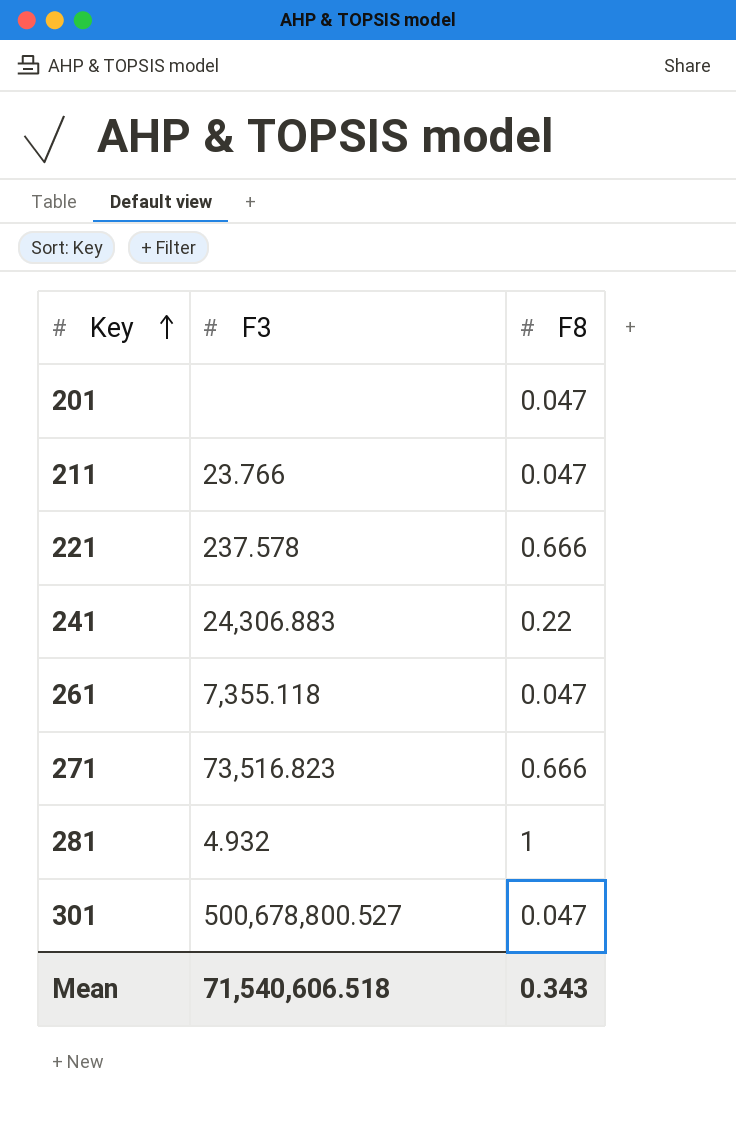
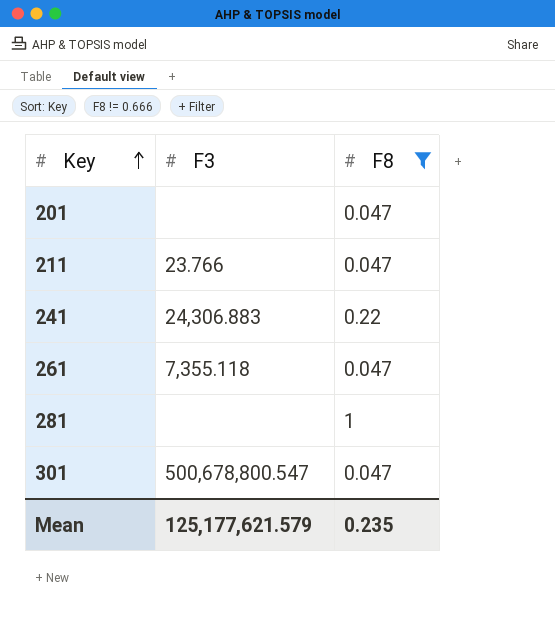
filter: none -> F8 != 0.666
281 | F3: 4.932 -> none
301 | F3: 500,678,800.527 -> 500,678,800.547
Mean | F3: 71,540,606.518 -> 125,177,621.579
Mean | F8: 0.343 -> 0.235

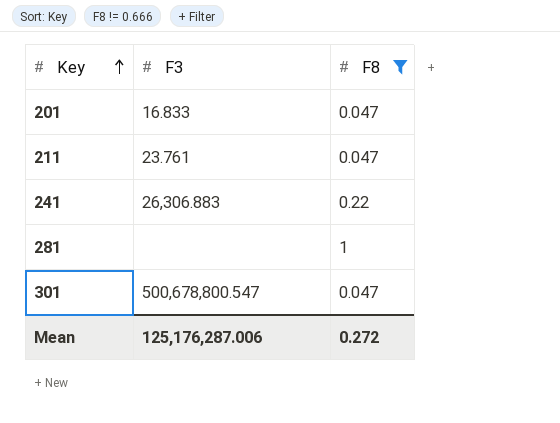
row 261: 7,355.118 | 0.047 -> none
201 | F3: none -> 16.833
211 | F3: 23.766 -> 23.761
241 | F3: 24,306.883 -> 26,306.883
Mean | F3: 125,177,621.579 -> 125,176,287.006
Mean | F8: 0.235 -> 0.272

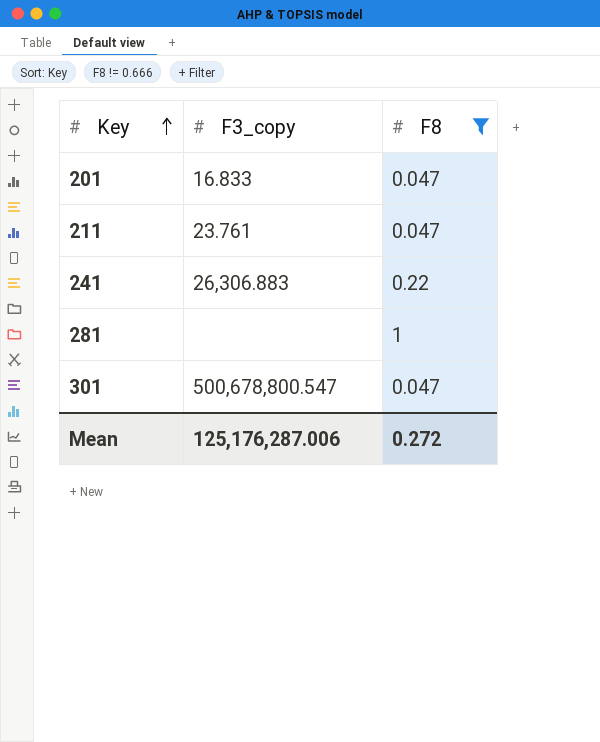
column name: F3 -> F3_copy

